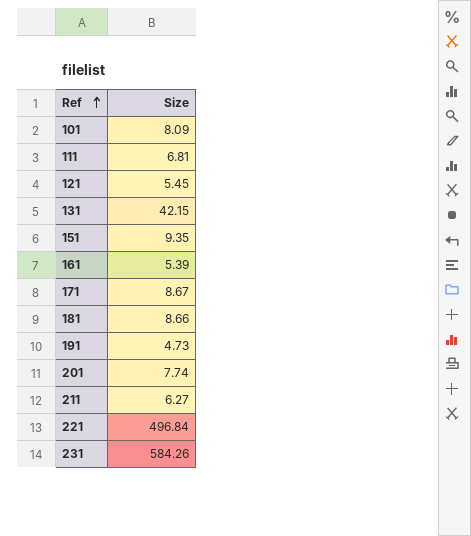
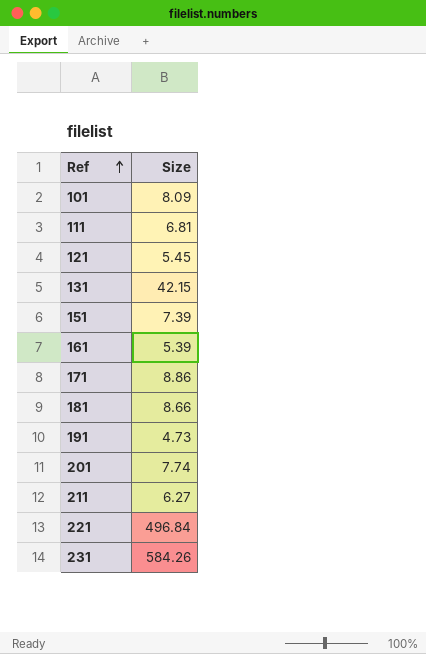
151 | Size: 9.35 -> 7.39
171 | Size: 8.67 -> 8.86

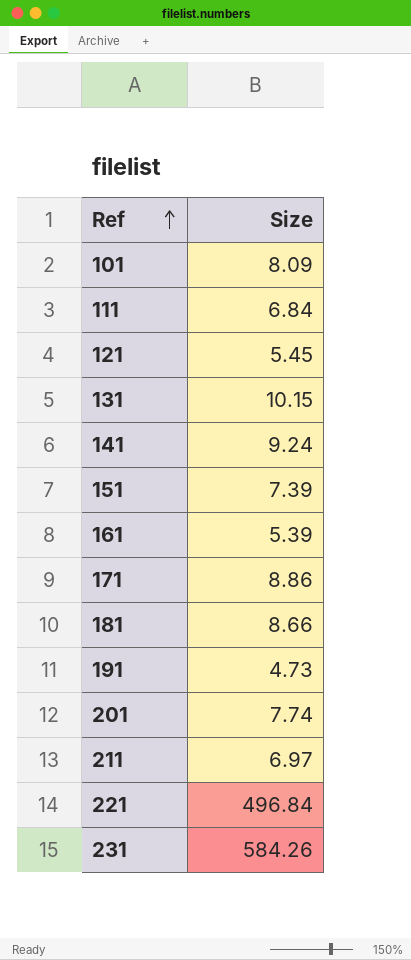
111 | Size: 6.81 -> 6.84
131 | Size: 42.15 -> 10.15
row 141: none -> 9.24
211 | Size: 6.27 -> 6.97

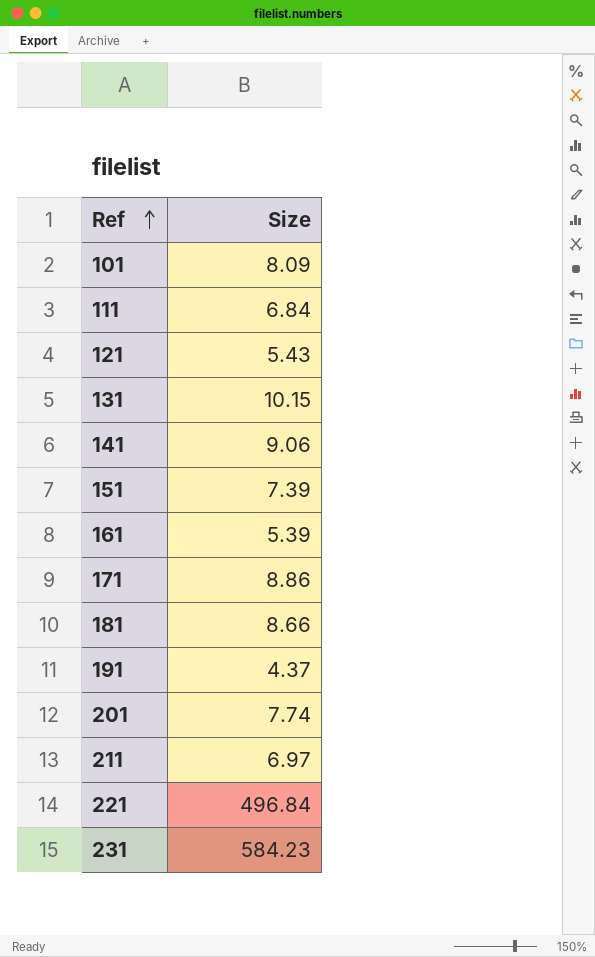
121 | Size: 5.45 -> 5.43
141 | Size: 9.24 -> 9.06
191 | Size: 4.73 -> 4.37
231 | Size: 584.26 -> 584.23

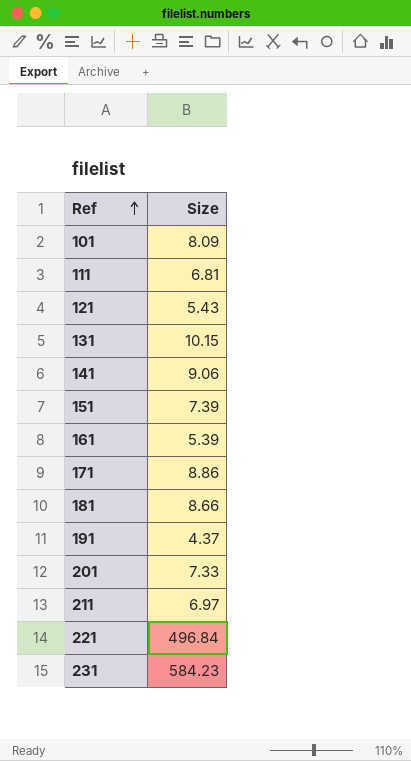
111 | Size: 6.84 -> 6.81
201 | Size: 7.74 -> 7.33

